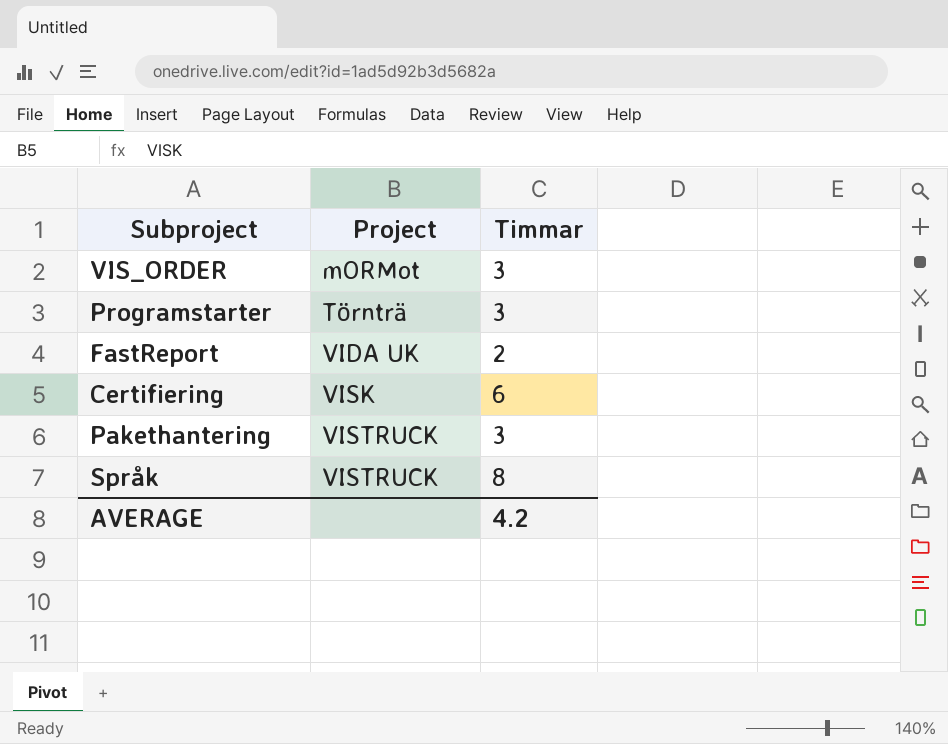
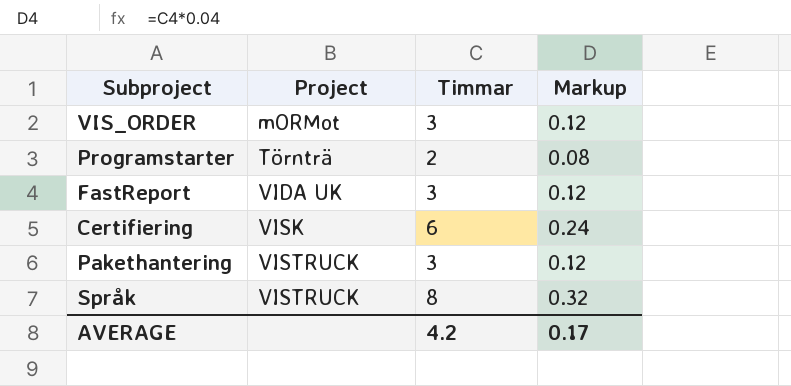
column Markup | formula: none -> [Timmar] * 0.04
Programstarter | Timmar: 3 -> 2
FastReport | Timmar: 2 -> 3

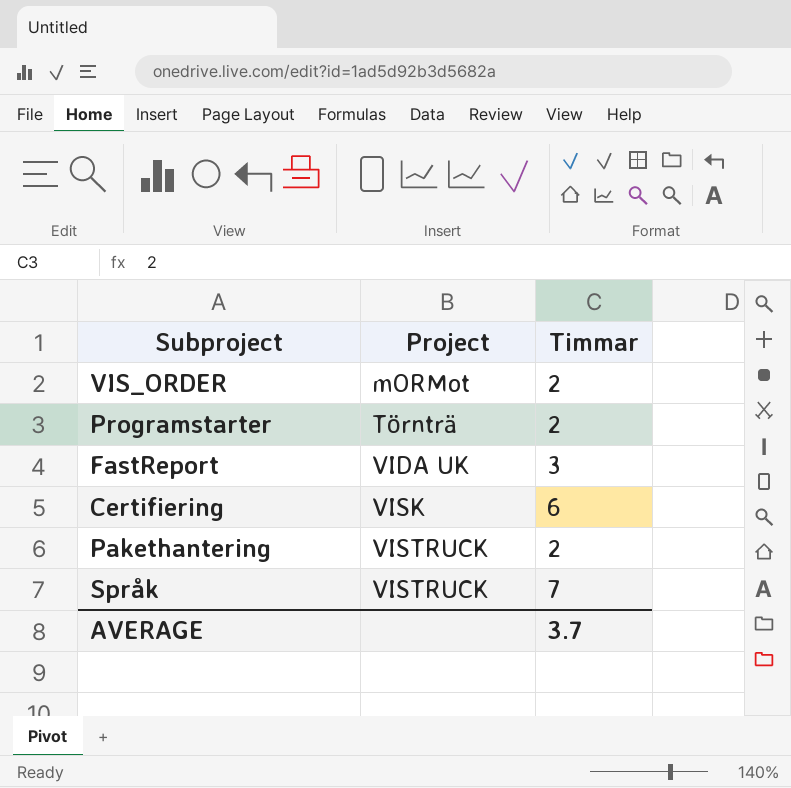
column Markup | formula: [Timmar] * 0.04 -> none
VIS_ORDER | Timmar: 3 -> 2
Pakethantering | Timmar: 3 -> 2
Språk | Timmar: 8 -> 7
AVERAGE | Timmar: 4.2 -> 3.7

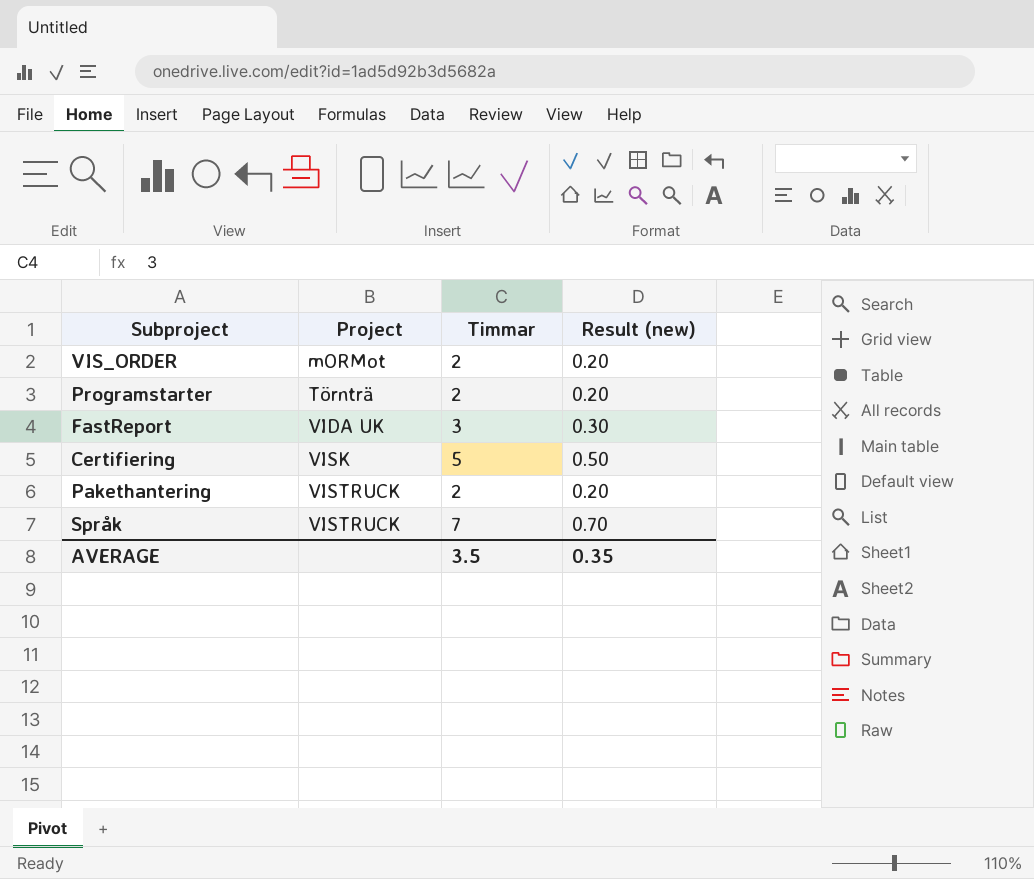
column Result (new) | formula: none -> [Timmar] * 0.1
Certifiering | Timmar: 6 -> 5
AVERAGE | Timmar: 3.7 -> 3.5

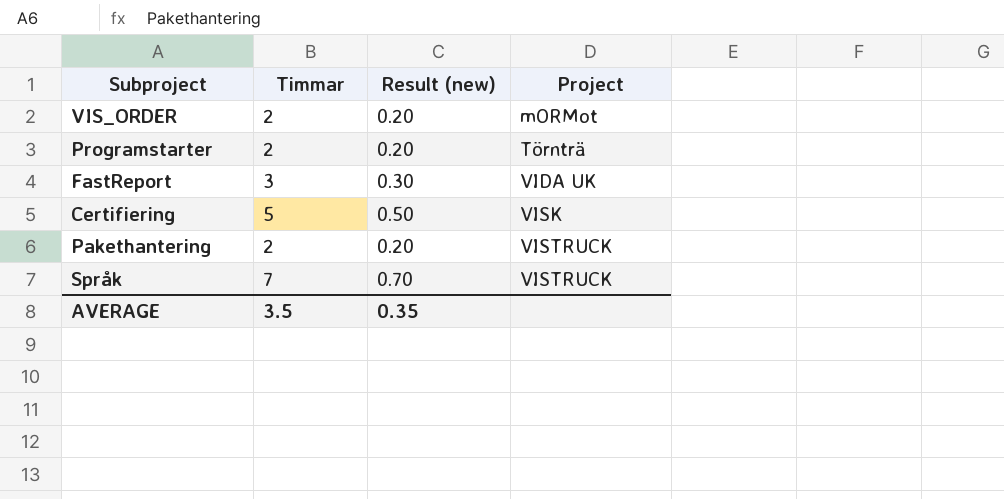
column Project | position: 2 -> 4

